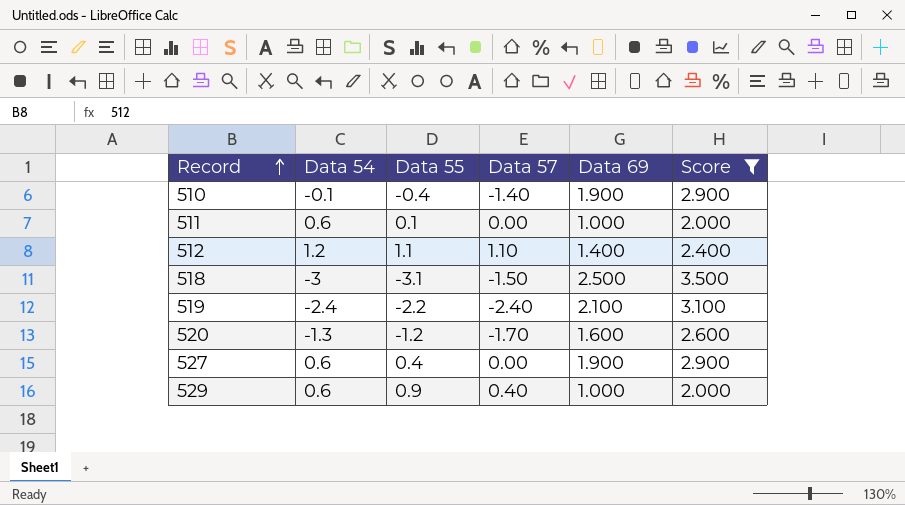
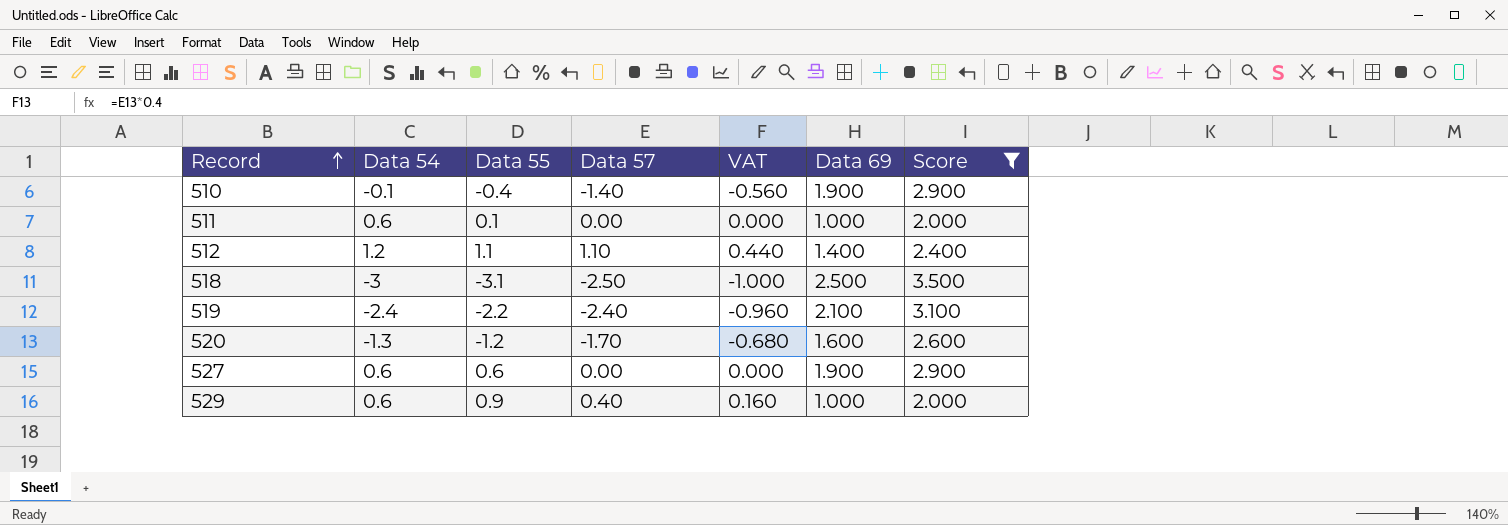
column VAT | formula: none -> [Data 57] * 0.4
518 | Data 57: -1.50 -> -2.50
527 | Data 55: 0.4 -> 0.6

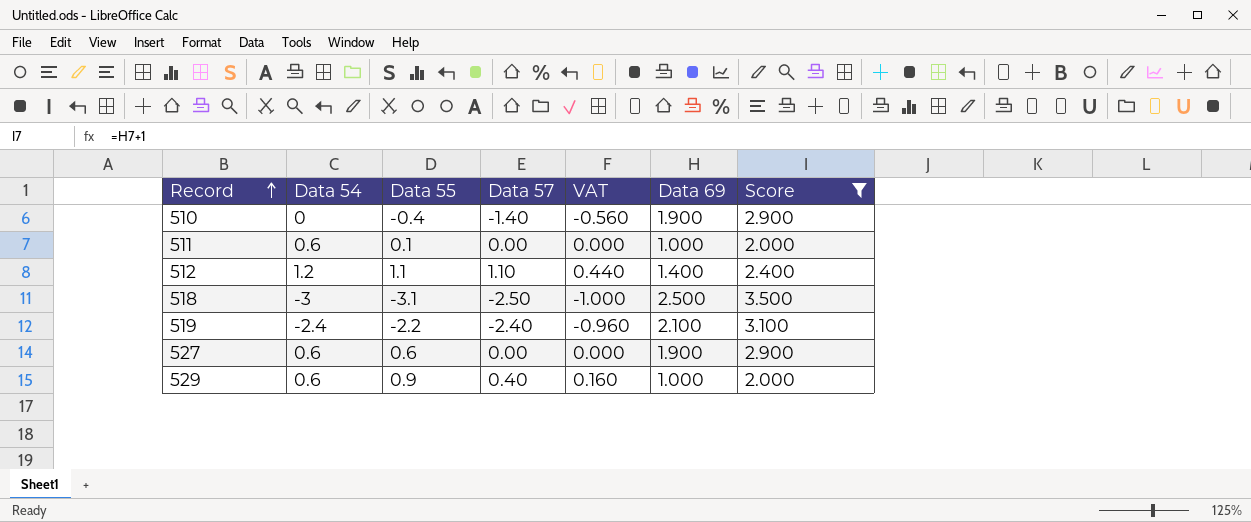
row 520: -1.3 | -1.2 | -1.70 | -0.680 | 1.600 | 2.600 -> none
510 | Data 54: -0.1 -> 0

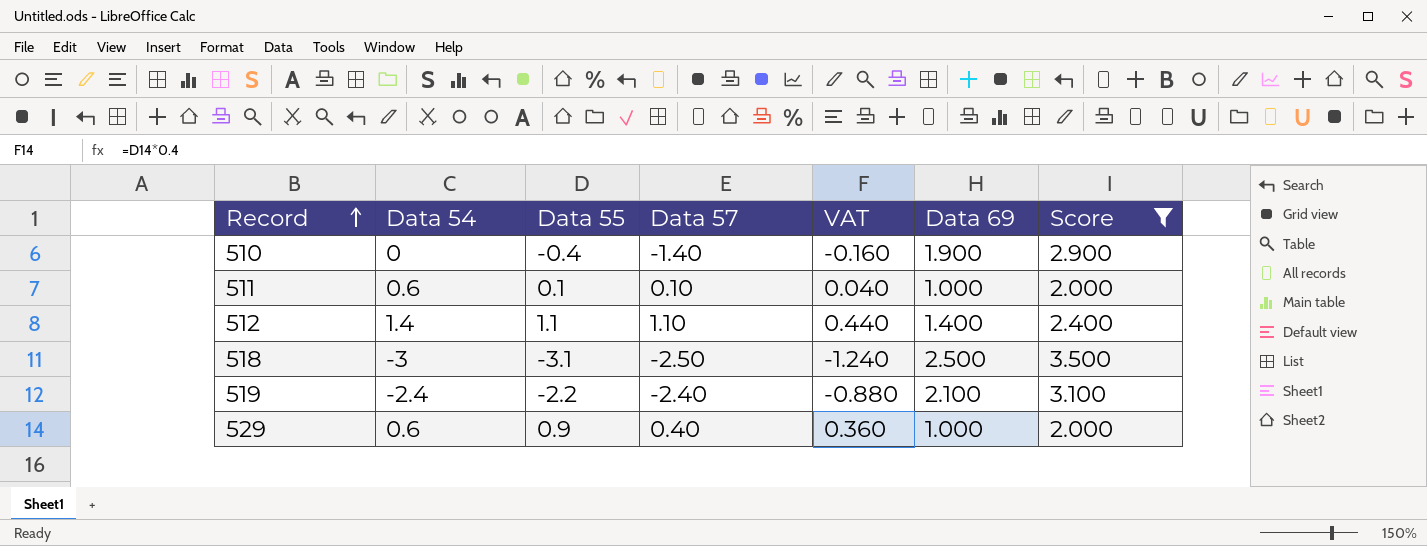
column VAT | formula: [Data 57] * 0.4 -> [Data 55] * 0.4
row 527: 0.6 | 0.6 | 0.00 | 0.000 | 1.900 | 2.900 -> none
511 | Data 57: 0.00 -> 0.10
512 | Data 54: 1.2 -> 1.4

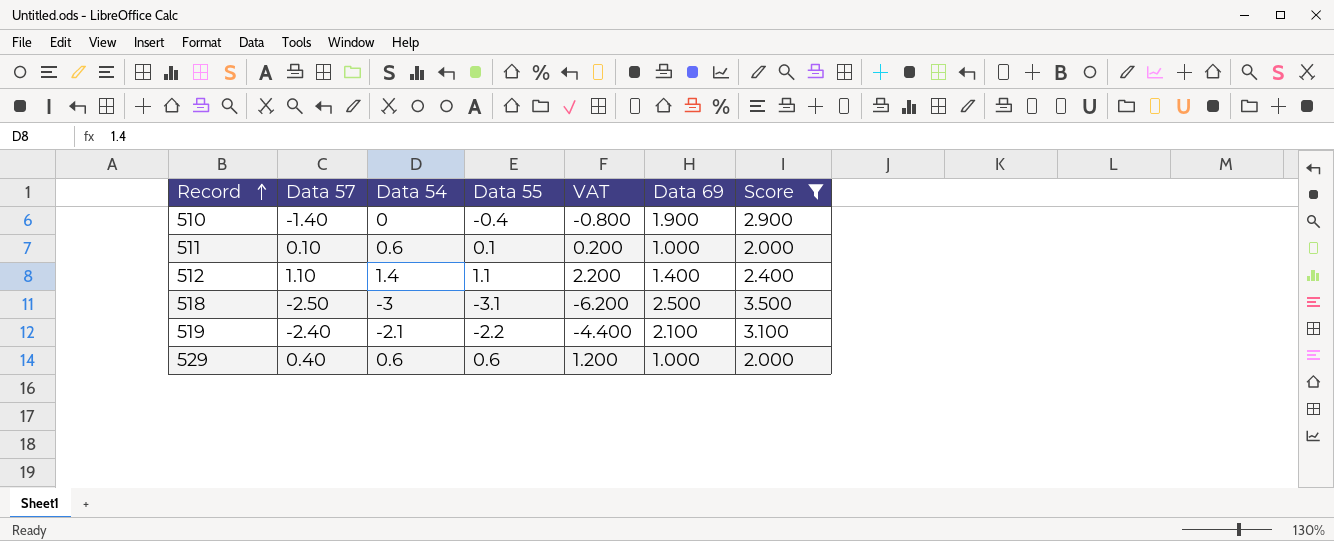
column Data 57 | position: 4 -> 2
column VAT | formula: [Data 55] * 0.4 -> [Data 55] * 2
519 | Data 54: -2.4 -> -2.1
529 | Data 55: 0.9 -> 0.6

